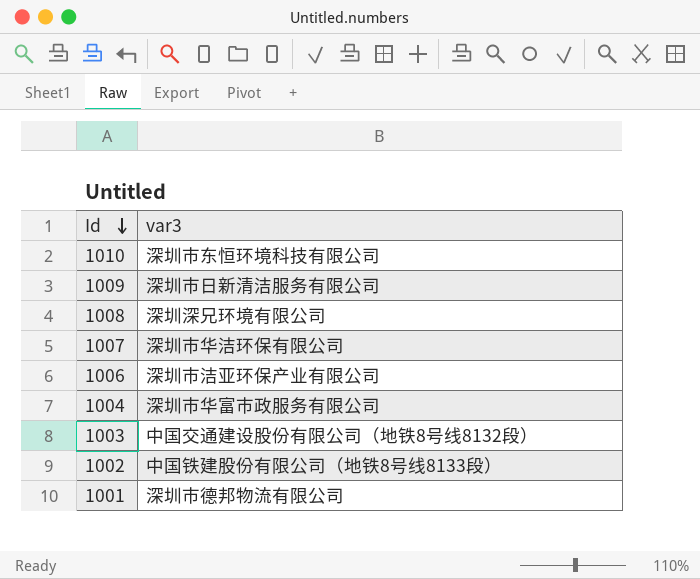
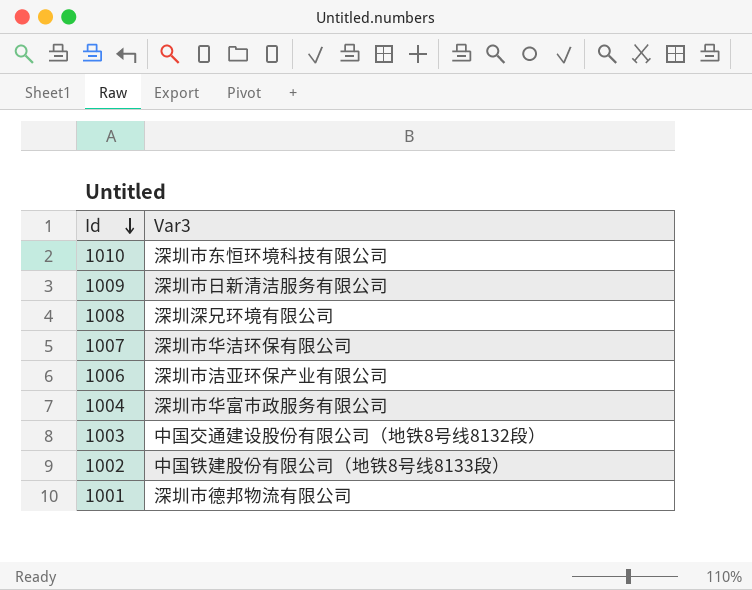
column name: var3 -> Var3

